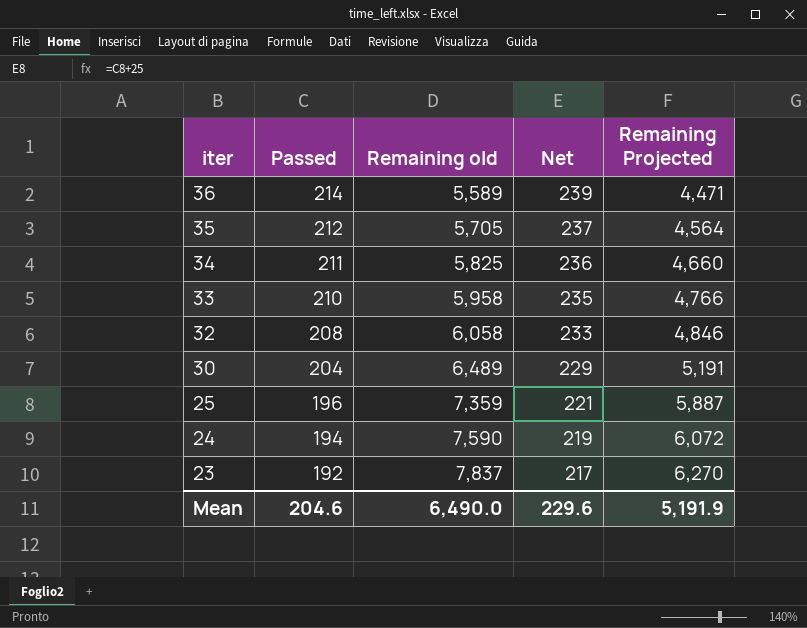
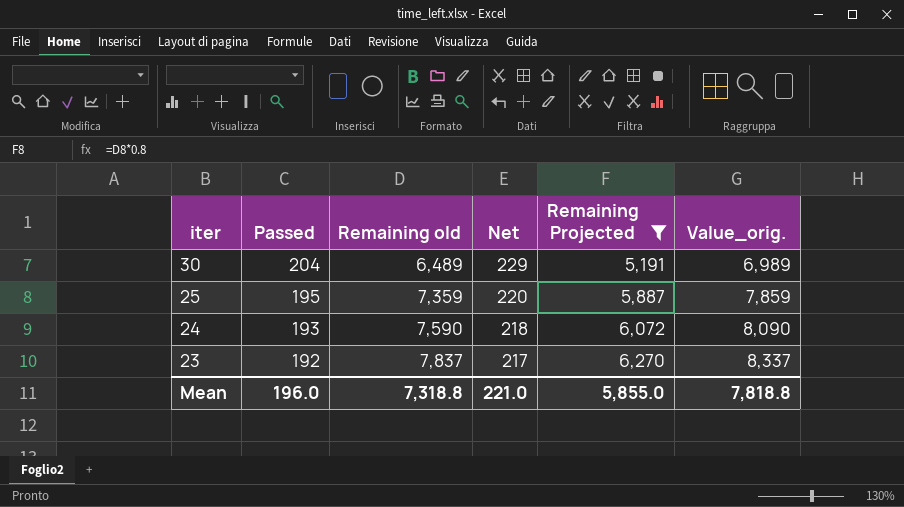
filter: none -> Remaining Projected >= 5,191
column Value_orig. | formula: none -> [Remaining old] + 500
25 | Passed: 196 -> 195
25 | Net: 221 -> 220
24 | Passed: 194 -> 193
24 | Net: 219 -> 218
Mean | Passed: 204.6 -> 196.0
Mean | Remaining old: 6,490.0 -> 7,318.8
Mean | Net: 229.6 -> 221.0
Mean | Remaining Projected: 5,191.9 -> 5,855.0

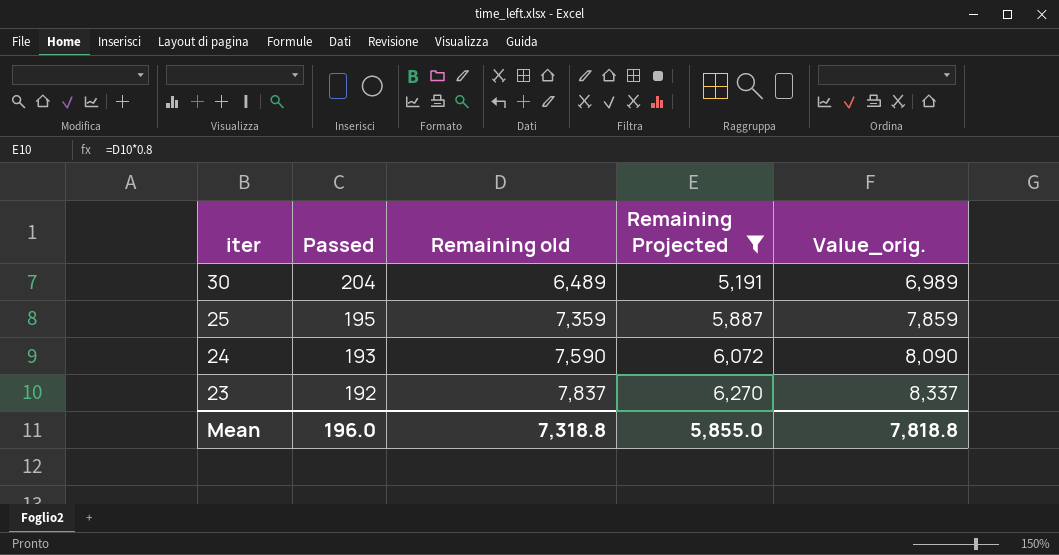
column Net | formula: [Passed] + 25 -> none

